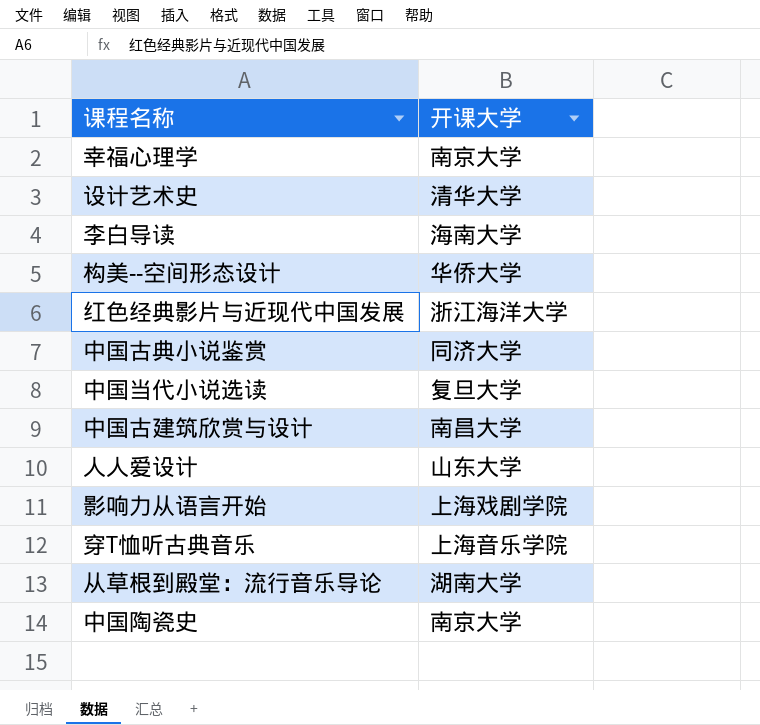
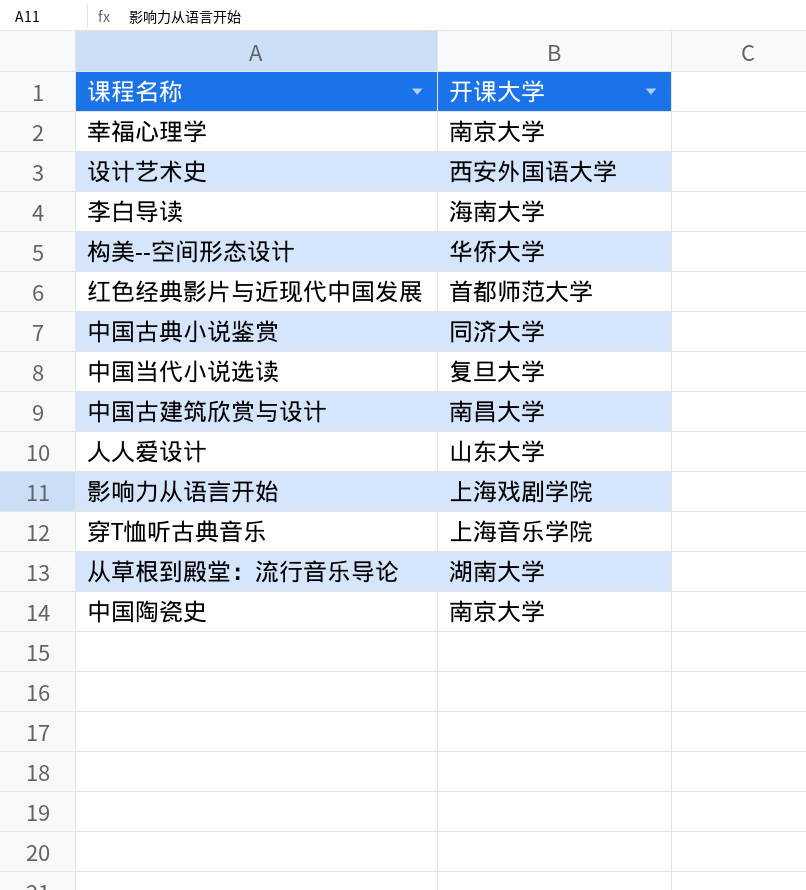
设计艺术史 | 开课大学: 清华大学 -> 西安外国语大学
红色经典影片与近现代中国发展 | 开课大学: 浙江海洋大学 -> 首都师范大学

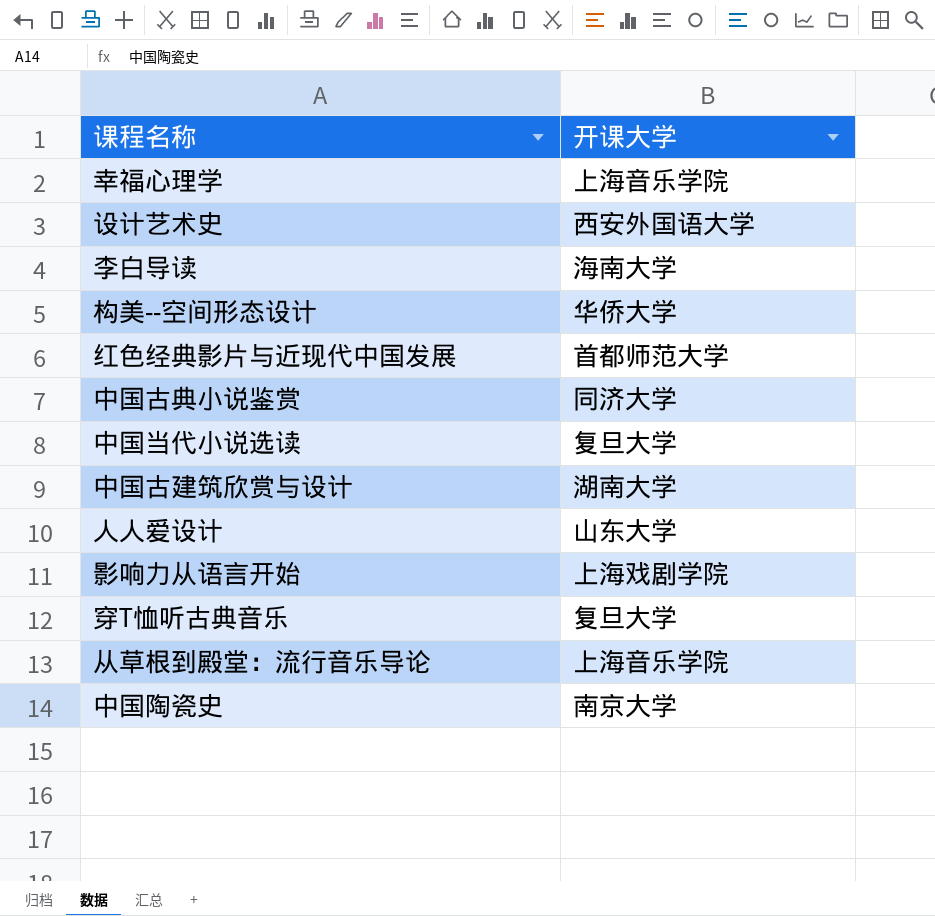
幸福心理学 | 开课大学: 南京大学 -> 上海音乐学院
中国古建筑欣赏与设计 | 开课大学: 南昌大学 -> 湖南大学
穿T恤听古典音乐 | 开课大学: 上海音乐学院 -> 复旦大学
从草根到殿堂：流行音乐导论 | 开课大学: 湖南大学 -> 上海音乐学院

